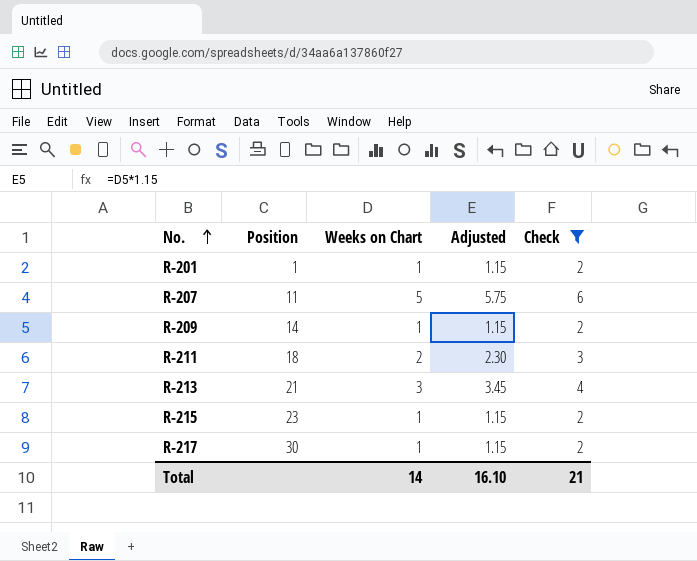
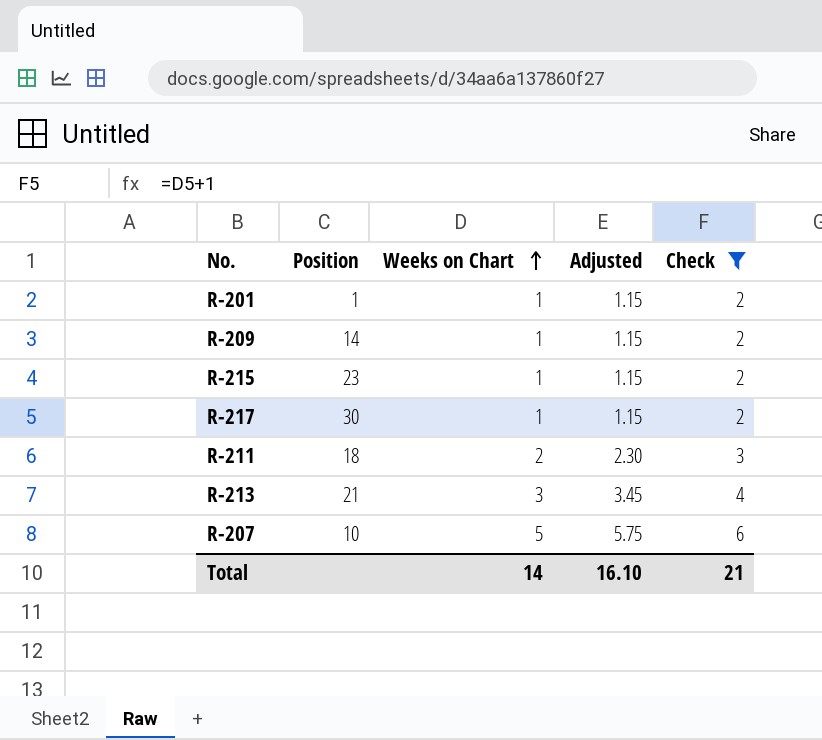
row order: No. ascending -> Weeks on Chart ascending
R-207 | Position: 11 -> 10

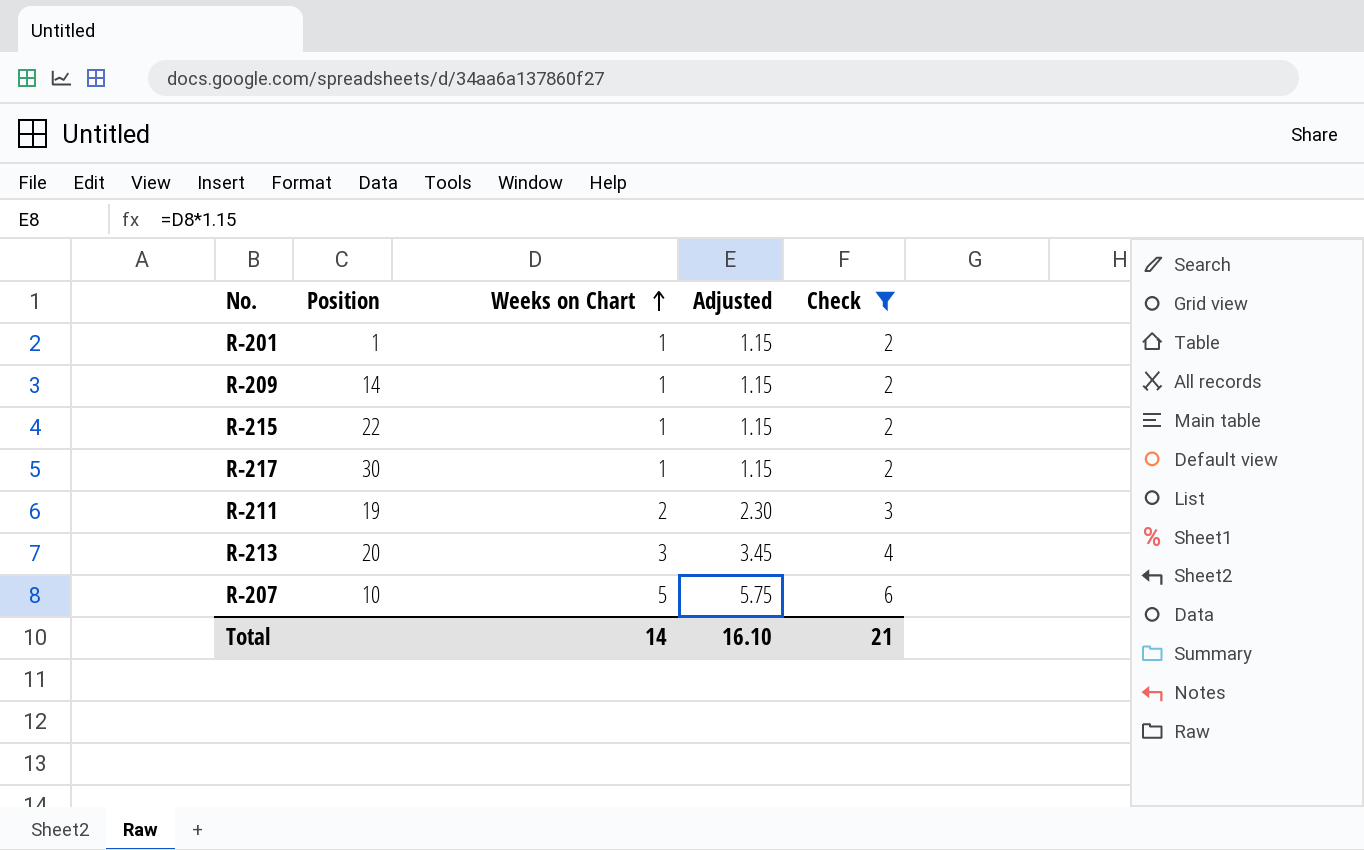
R-215 | Position: 23 -> 22
R-211 | Position: 18 -> 19
R-213 | Position: 21 -> 20

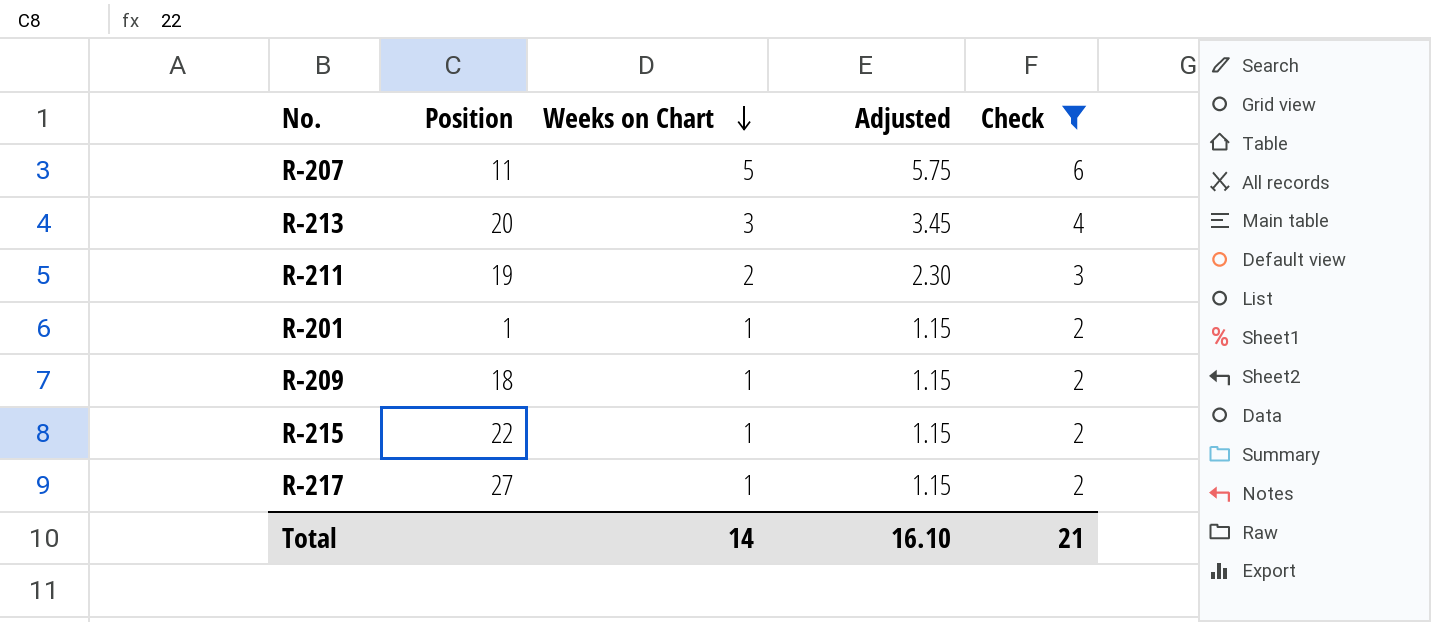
row order: Weeks on Chart ascending -> Weeks on Chart descending
R-207 | Position: 10 -> 11
R-209 | Position: 14 -> 18
R-217 | Position: 30 -> 27

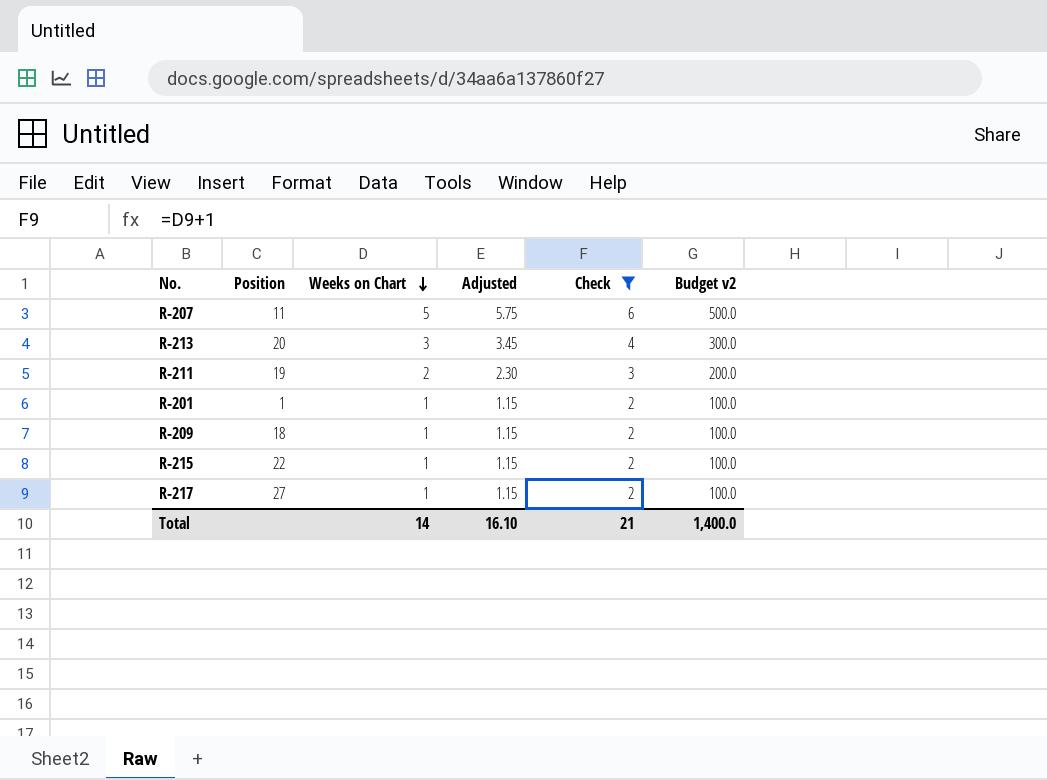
column Budget v2 | formula: none -> [Weeks on Chart] * 100

